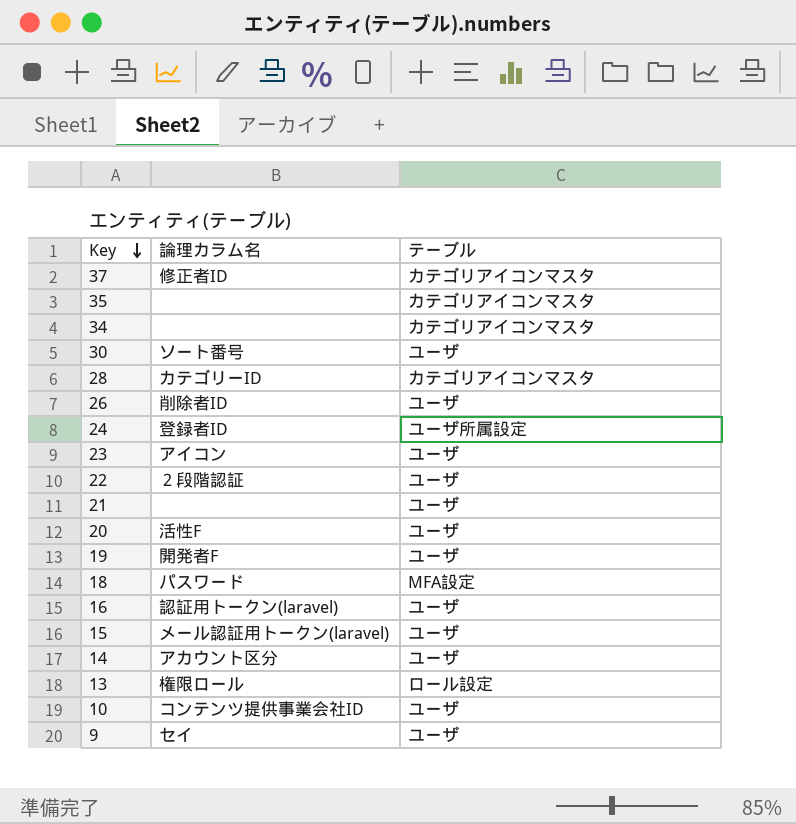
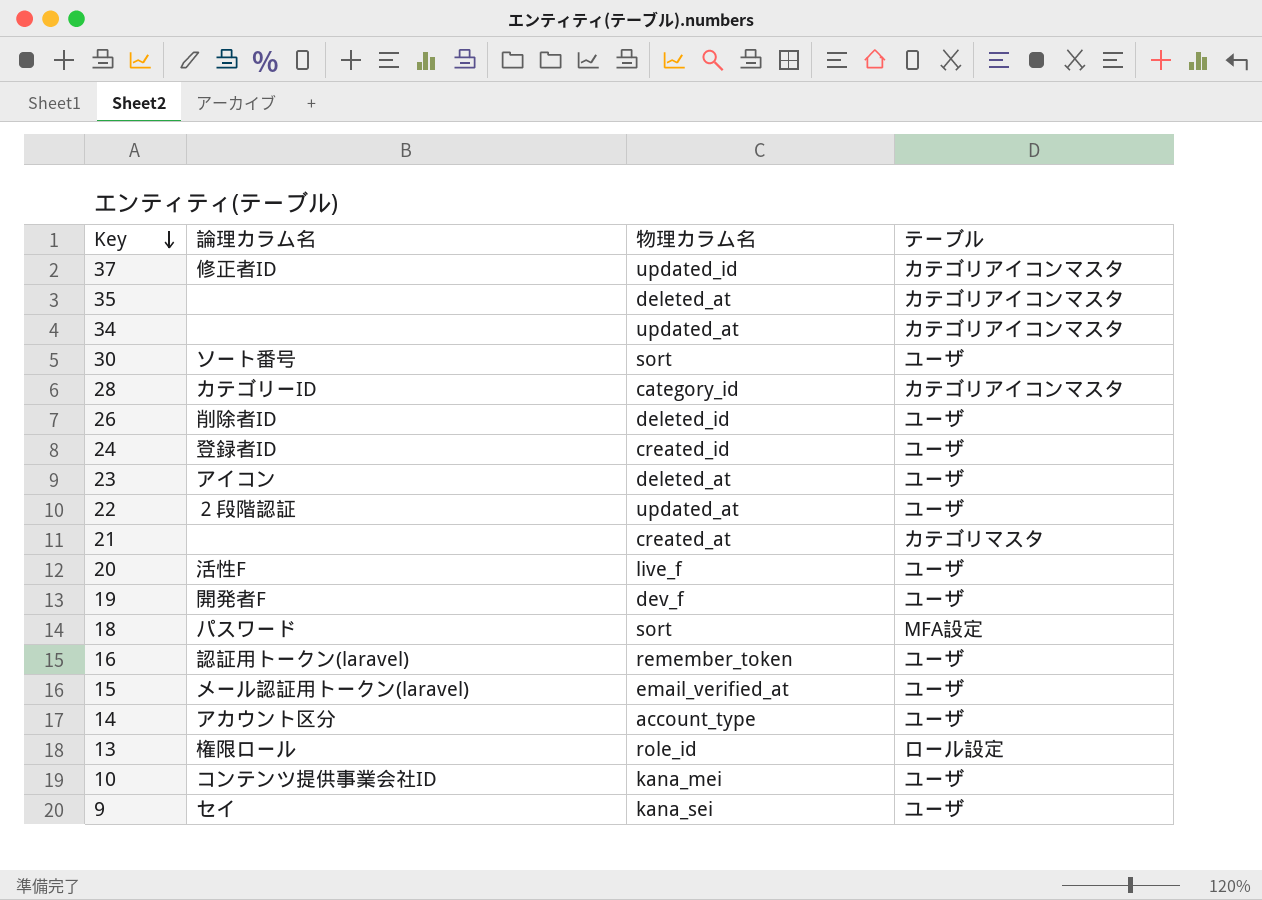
column 物理カラム名 | position: none -> 3
24 | テーブル: ユーザ所属設定 -> ユーザ
21 | テーブル: ユーザ -> カテゴリマスタ

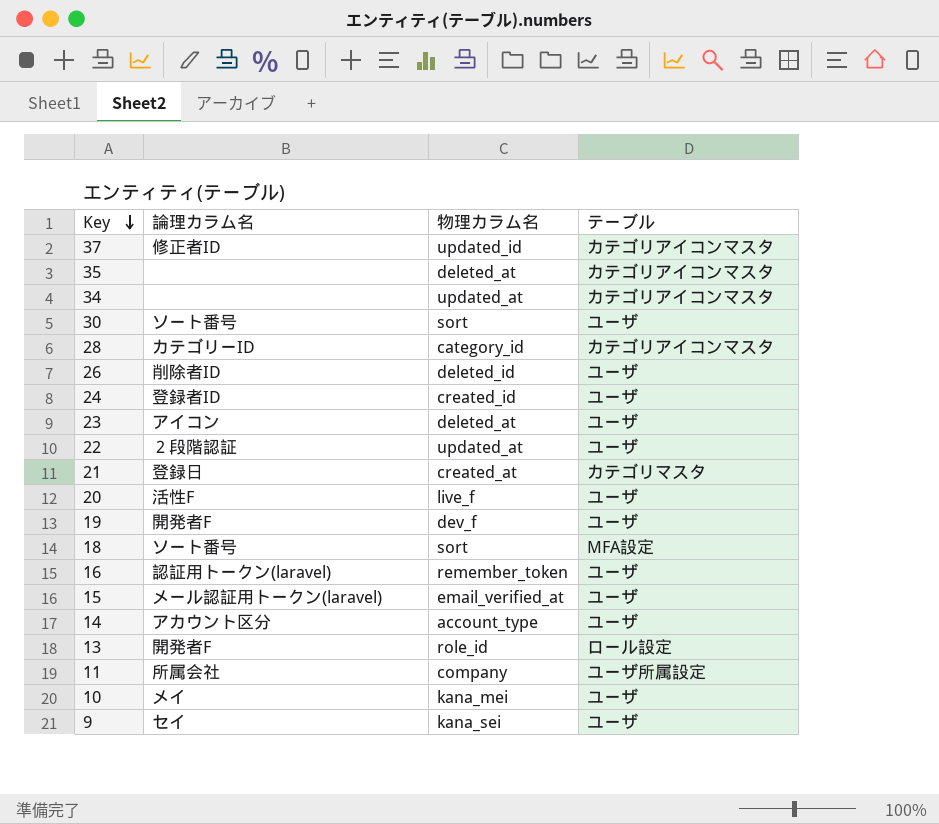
21 | 論理カラム名: none -> 登録日
18 | 論理カラム名: パスワード -> ソート番号
13 | 論理カラム名: 権限ロール -> 開発者F
row 11: none -> 所属会社 | company | ユーザ所属設定
10 | 論理カラム名: コンテンツ提供事業会社ID -> メイ

